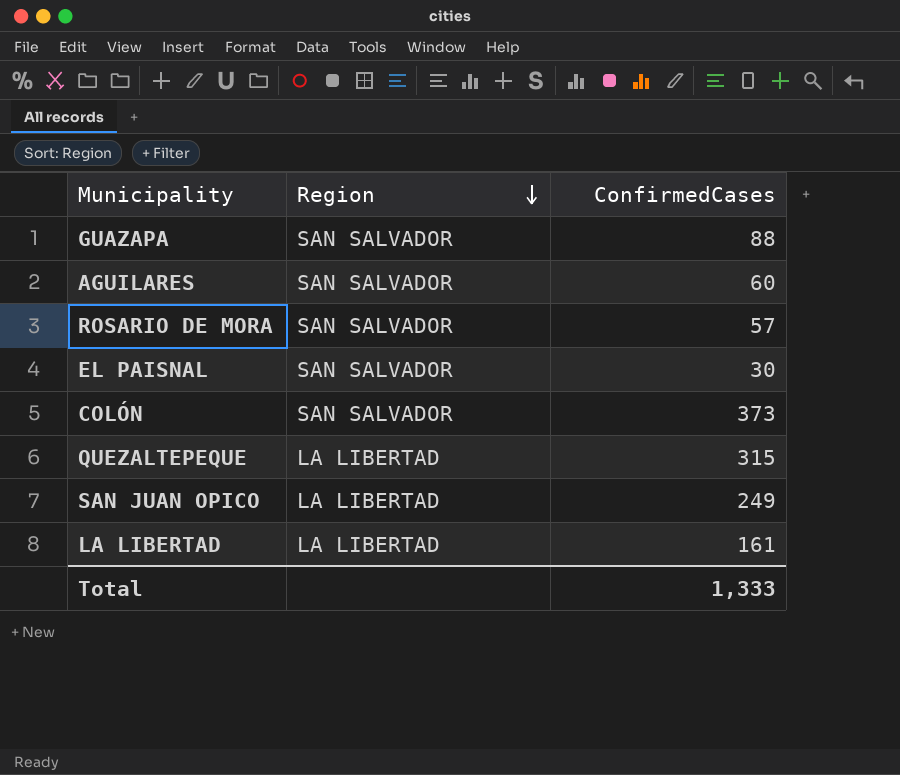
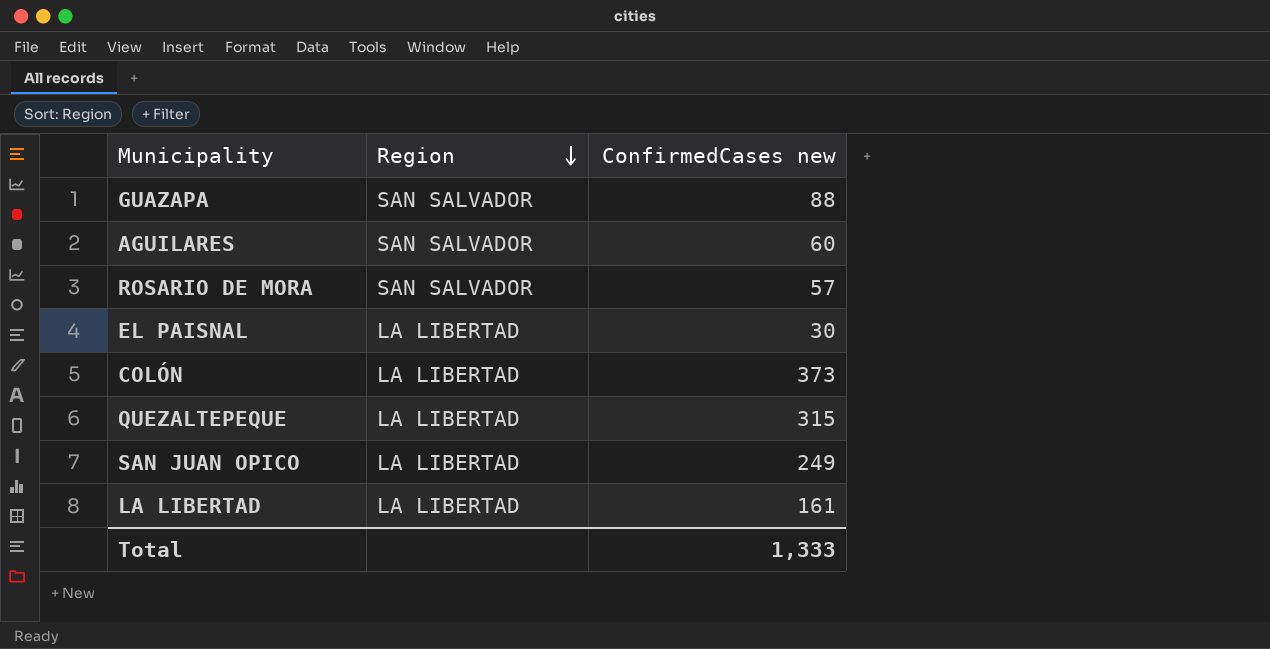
column name: ConfirmedCases -> ConfirmedCases new
EL PAISNAL | Region: SAN SALVADOR -> LA LIBERTAD
COLÓN | Region: SAN SALVADOR -> LA LIBERTAD

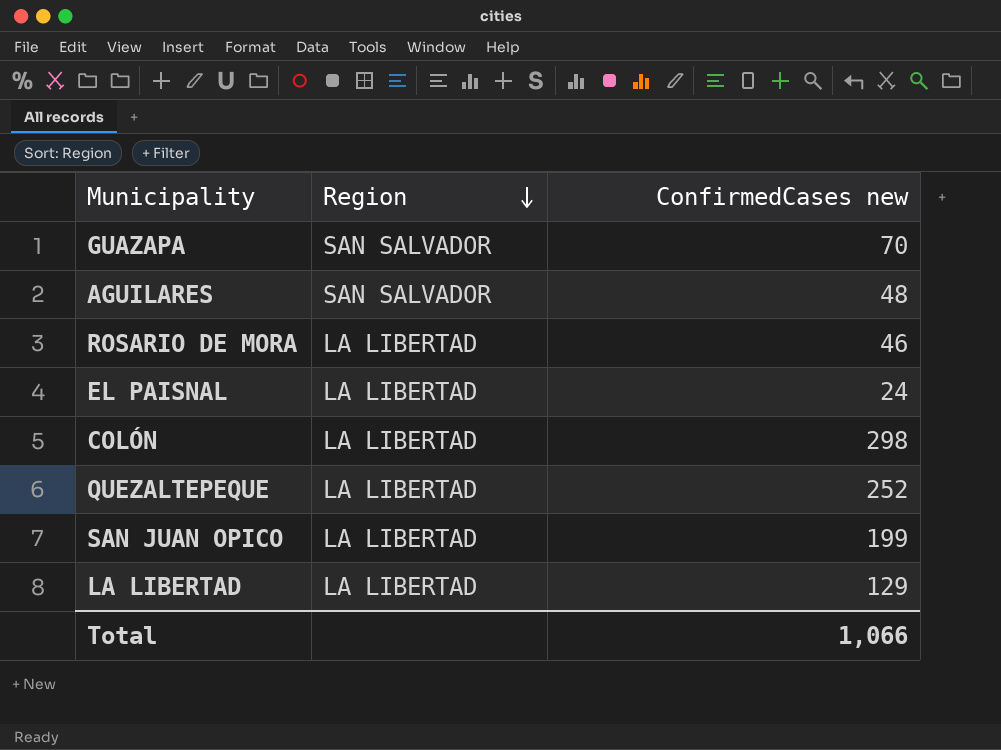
GUAZAPA | ConfirmedCases new: 88 -> 70
AGUILARES | ConfirmedCases new: 60 -> 48
ROSARIO DE MORA | Region: SAN SALVADOR -> LA LIBERTAD
ROSARIO DE MORA | ConfirmedCases new: 57 -> 46
EL PAISNAL | ConfirmedCases new: 30 -> 24
COLÓN | ConfirmedCases new: 373 -> 298
QUEZALTEPEQUE | ConfirmedCases new: 315 -> 252
SAN JUAN OPICO | ConfirmedCases new: 249 -> 199
LA LIBERTAD | ConfirmedCases new: 161 -> 129
Total | ConfirmedCases new: 1,333 -> 1,066

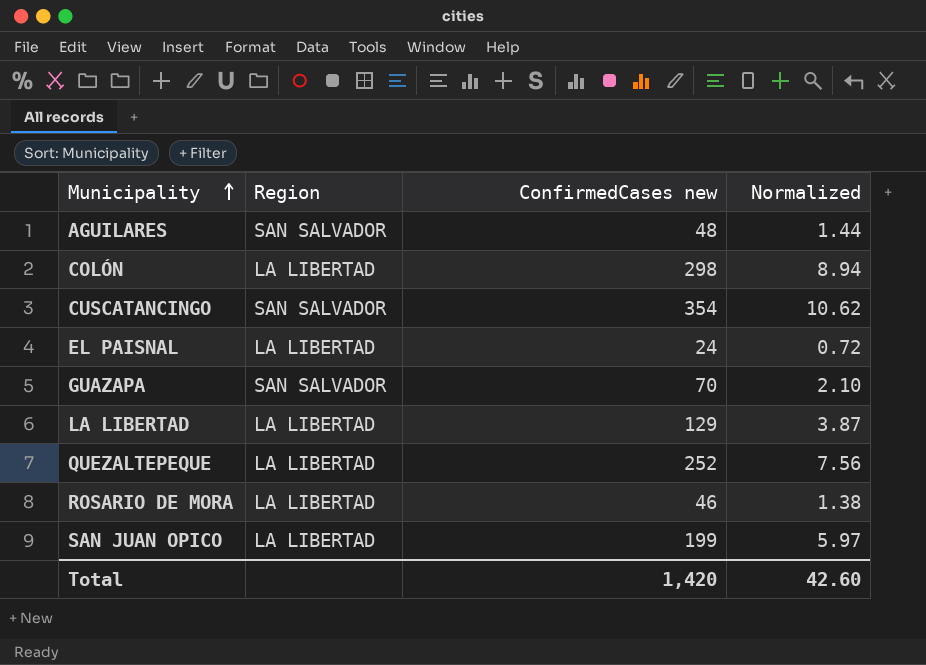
row order: Region descending -> Municipality ascending
column Normalized | formula: none -> [ConfirmedCases new] * 0.03
row CUSCATANCINGO: none -> SAN SALVADOR | 354 | 10.62
Total | ConfirmedCases new: 1,066 -> 1,420

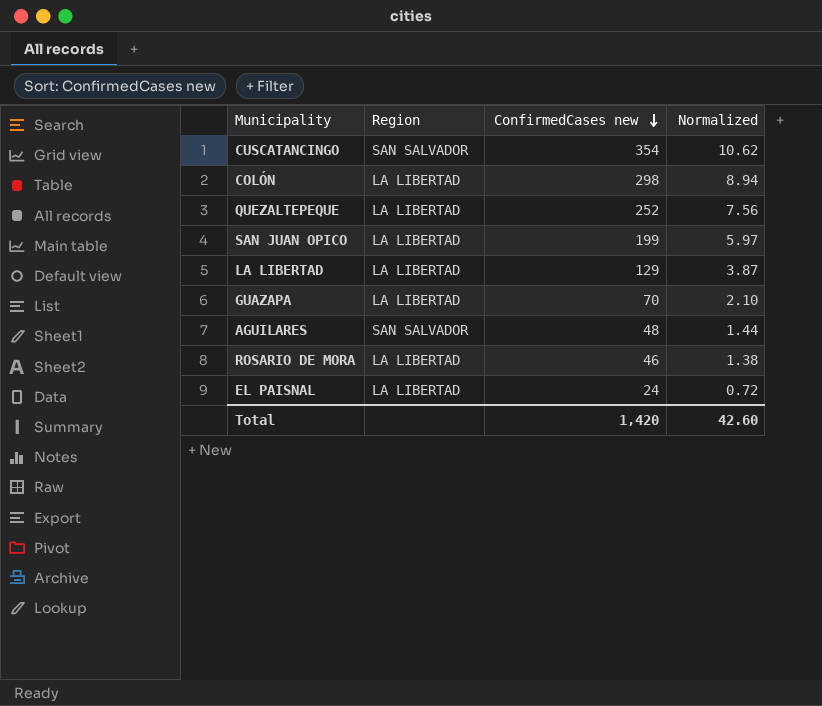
row order: Municipality ascending -> ConfirmedCases new descending
GUAZAPA | Region: SAN SALVADOR -> LA LIBERTAD

